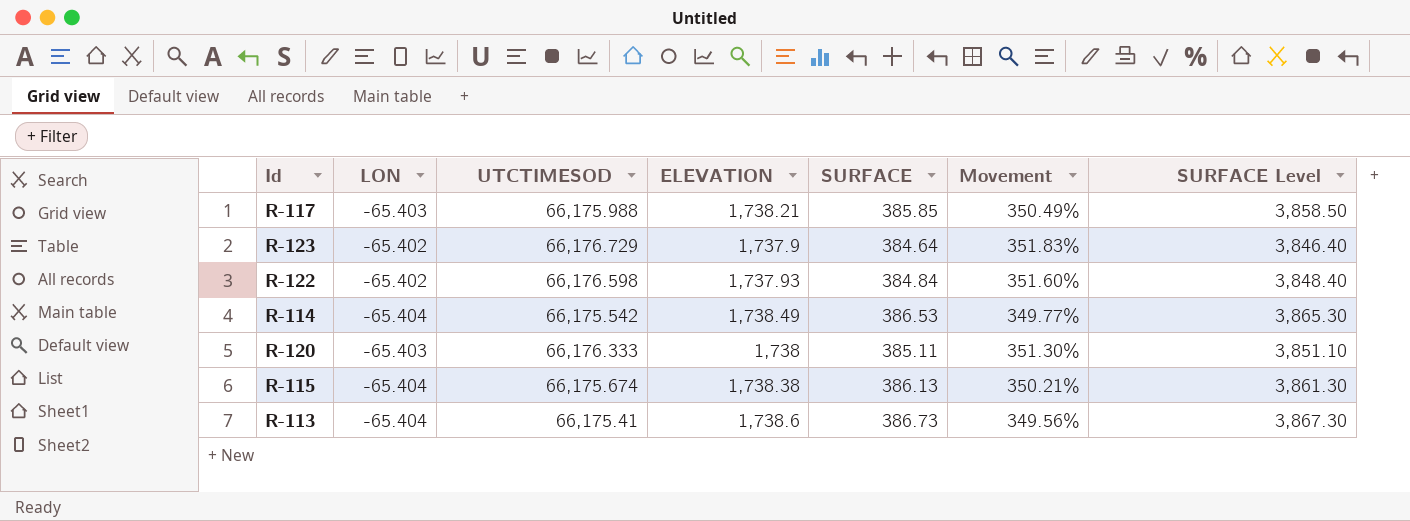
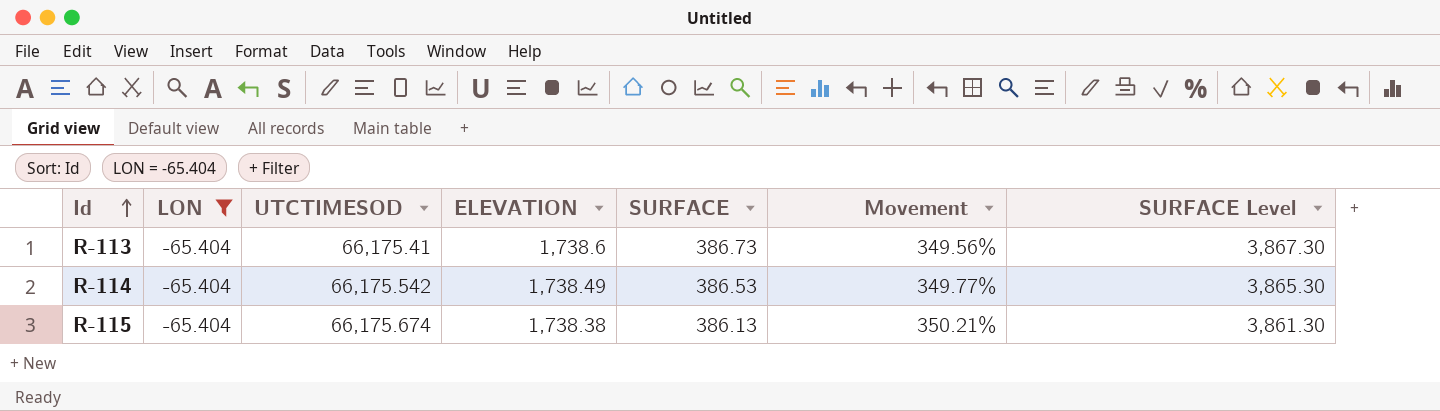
filter: none -> LON = -65.404
row order: none -> Id ascending

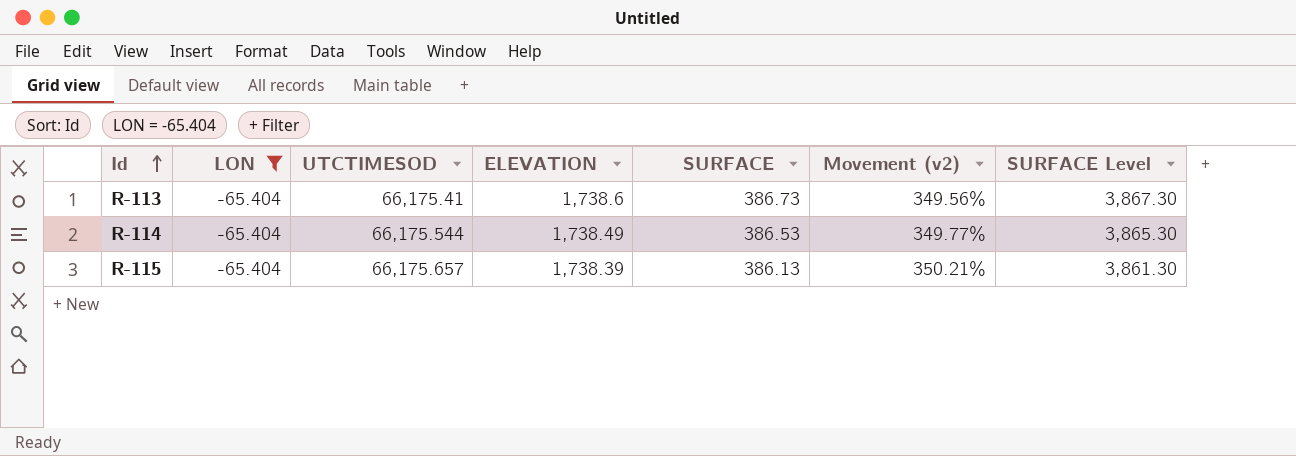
column name: Movement -> Movement (v2)
R-114 | UTCTIMESOD: 66,175.542 -> 66,175.544
R-115 | UTCTIMESOD: 66,175.674 -> 66,175.657
R-115 | ELEVATION: 1,738.38 -> 1,738.39

